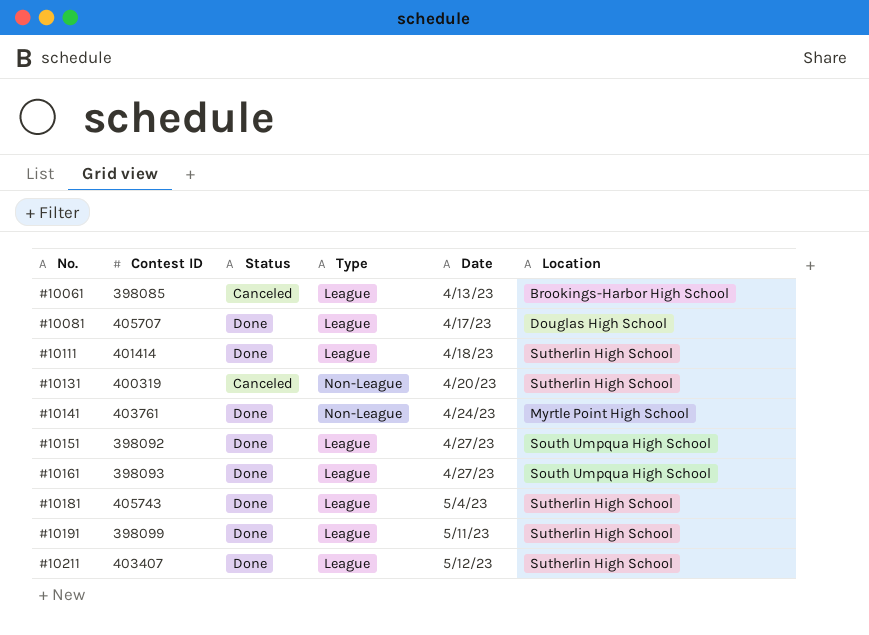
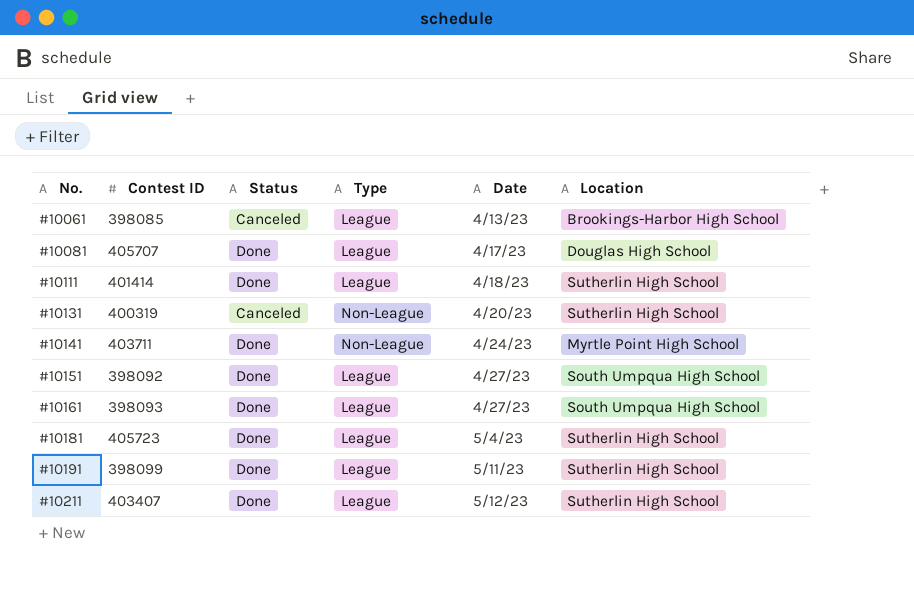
#10141 | Contest ID: 403761 -> 403711
#10181 | Contest ID: 405743 -> 405723

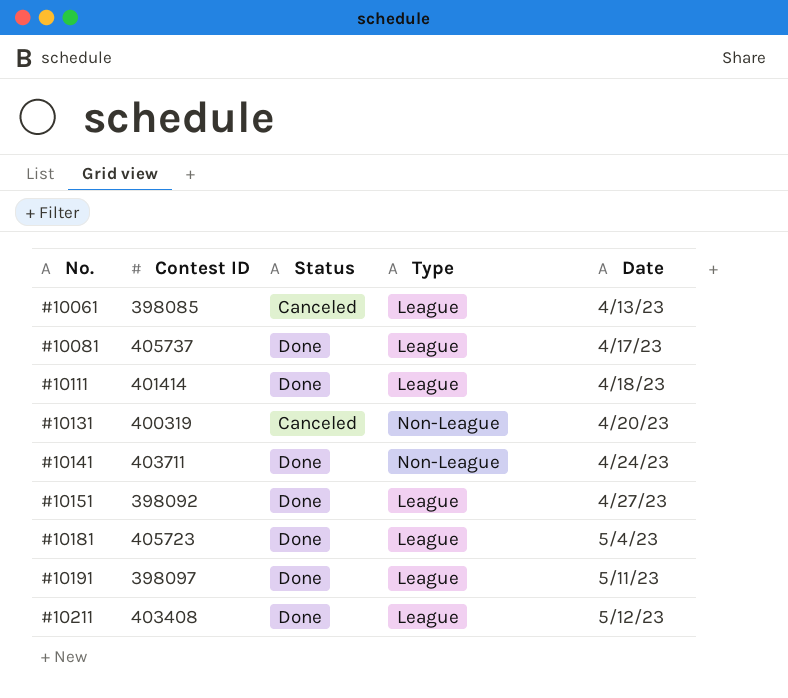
column Location | position: 6 -> none
row #10161: 398093 | Done | League | 4/27/23 | South Umpqua High School -> none
#10081 | Contest ID: 405707 -> 405737
#10191 | Contest ID: 398099 -> 398097
#10211 | Contest ID: 403407 -> 403408

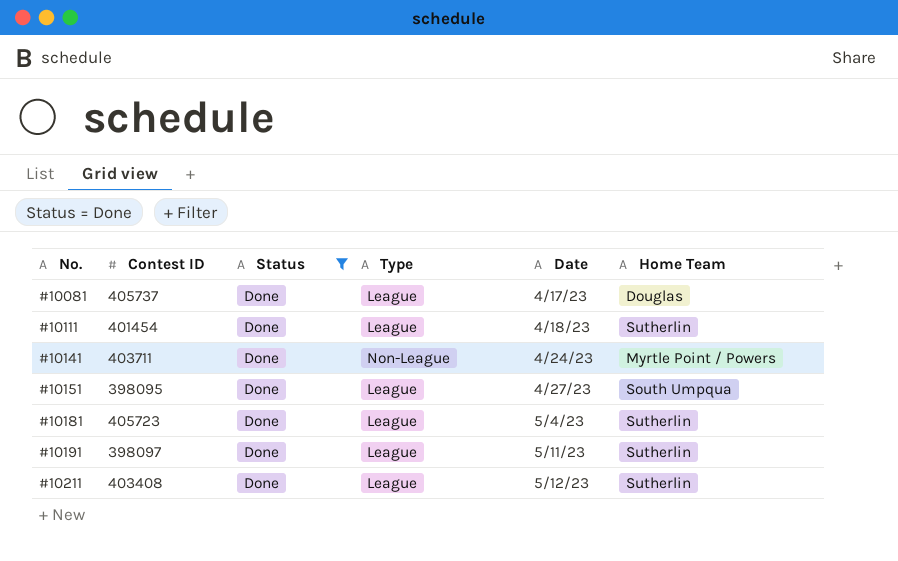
filter: none -> Status = Done
column Home Team | position: none -> 6
#10111 | Contest ID: 401414 -> 401454
#10151 | Contest ID: 398092 -> 398095

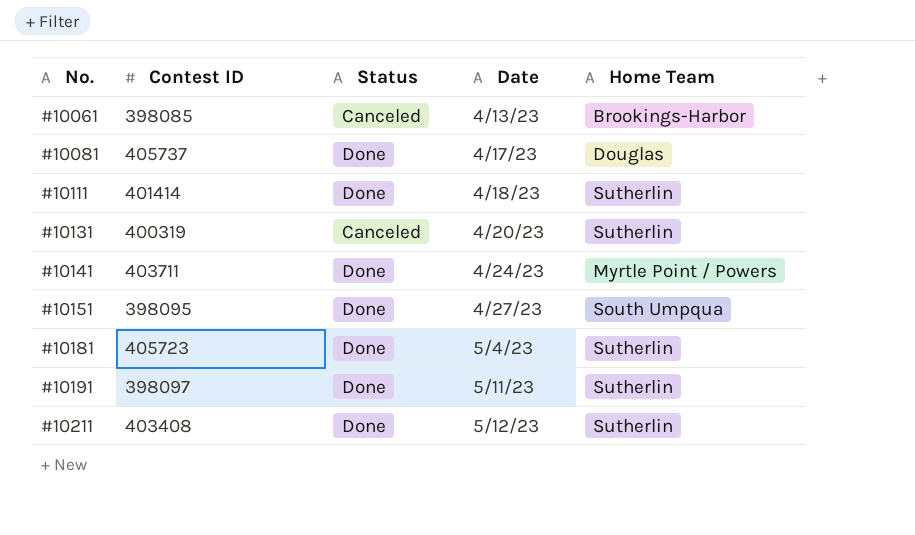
filter: Status = Done -> none
column Type | position: 4 -> none
#10111 | Contest ID: 401454 -> 401414

